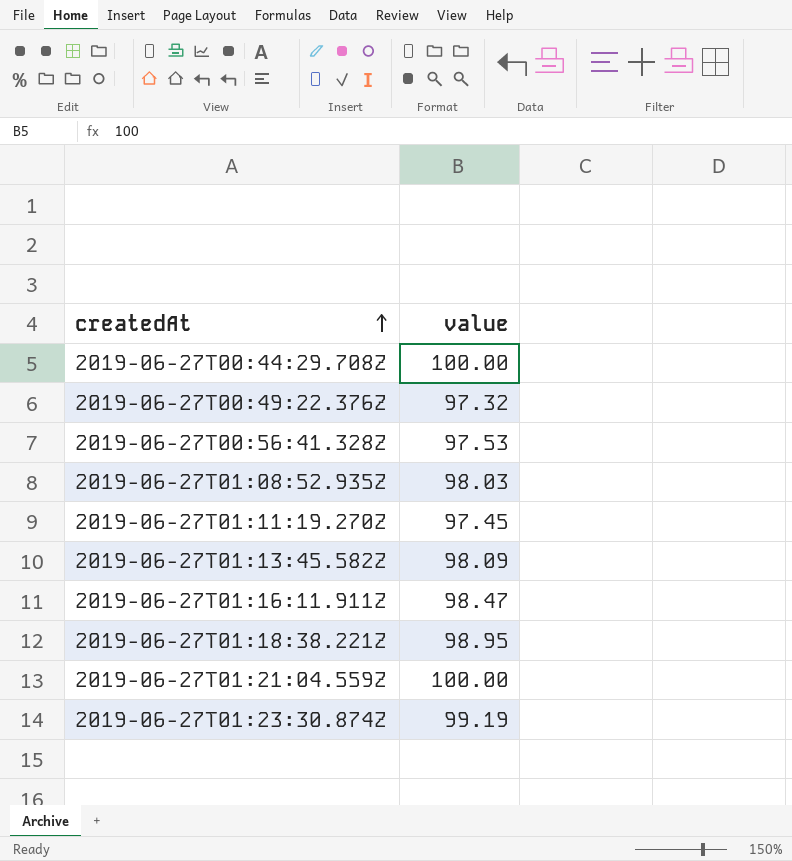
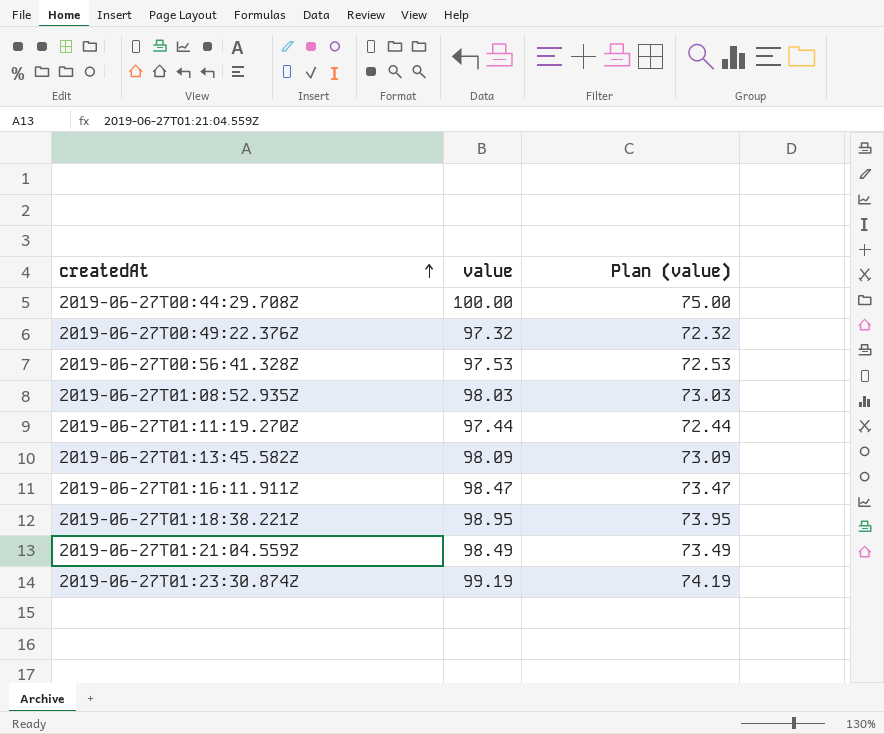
column Plan (value) | formula: none -> [value] - 25
2019-06-27T01:11:19.270Z | value: 97.45 -> 97.44
2019-06-27T01:21:04.559Z | value: 100.00 -> 98.49

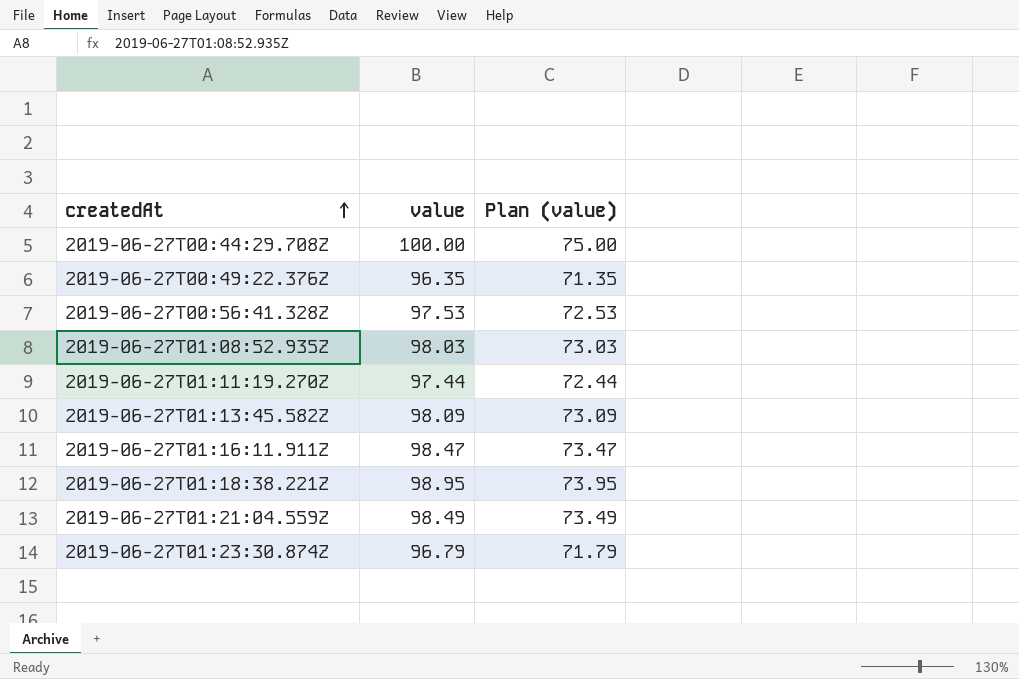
2019-06-27T00:49:22.376Z | value: 97.32 -> 96.35
2019-06-27T00:49:22.376Z | Plan (value): 72.32 -> 71.35
2019-06-27T01:23:30.874Z | value: 99.19 -> 96.79
2019-06-27T01:23:30.874Z | Plan (value): 74.19 -> 71.79

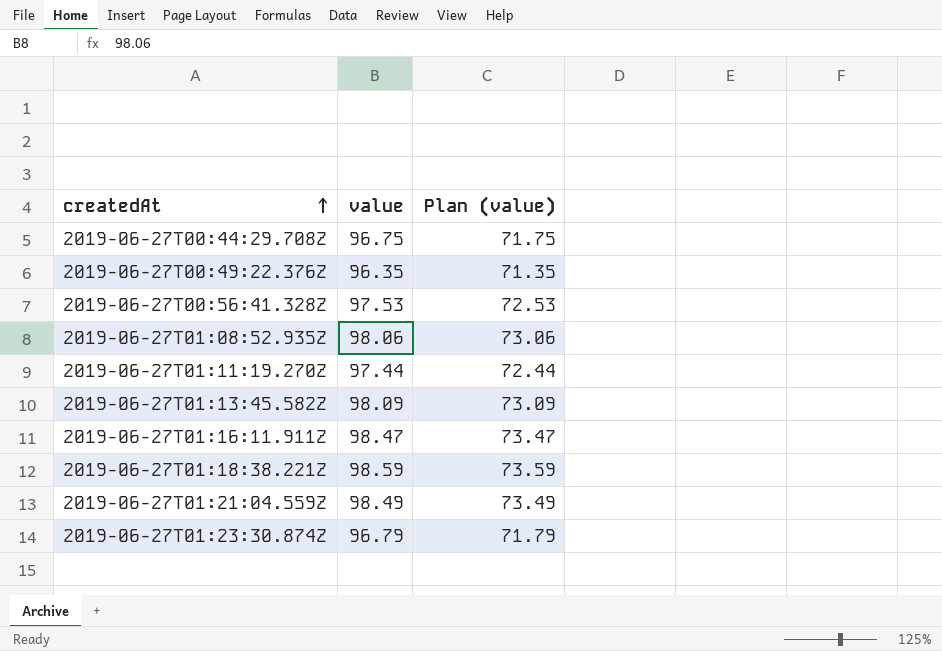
2019-06-27T00:44:29.708Z | value: 100.00 -> 96.75
2019-06-27T00:44:29.708Z | Plan (value): 75.00 -> 71.75
2019-06-27T01:08:52.935Z | value: 98.03 -> 98.06
2019-06-27T01:08:52.935Z | Plan (value): 73.03 -> 73.06
2019-06-27T01:18:38.221Z | value: 98.95 -> 98.59
2019-06-27T01:18:38.221Z | Plan (value): 73.95 -> 73.59

